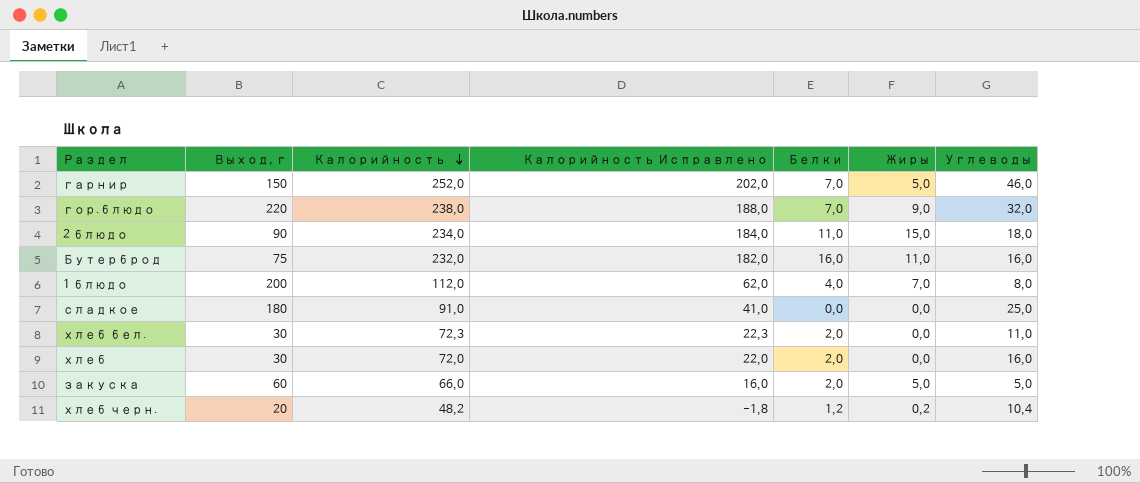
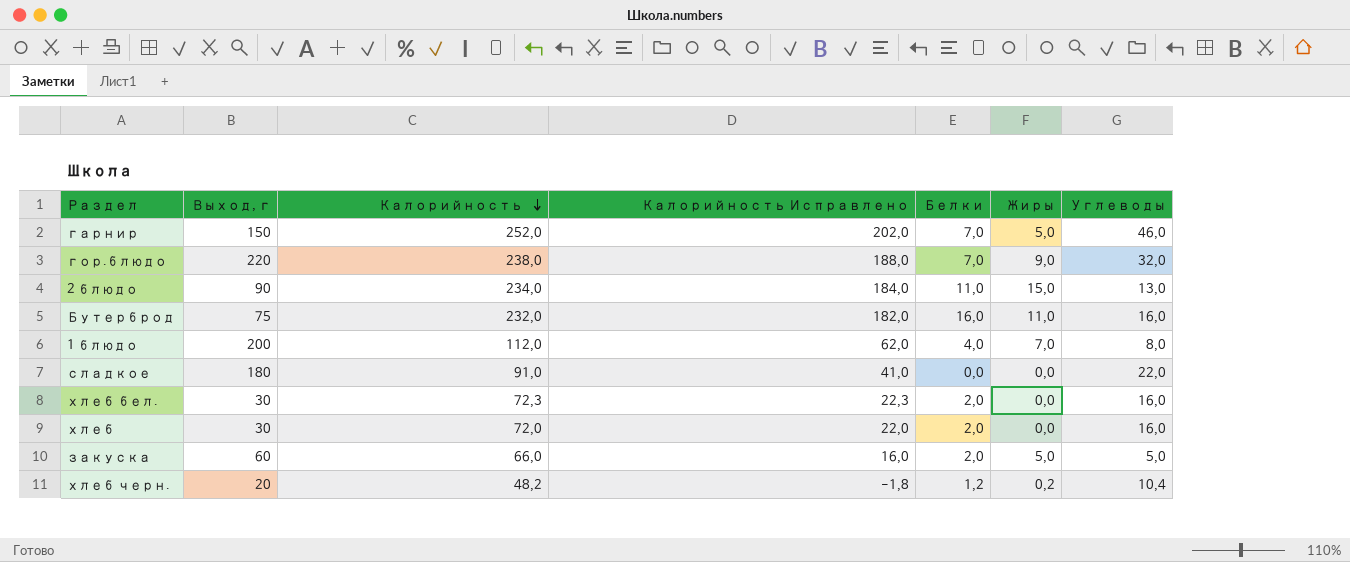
2 блюдо | Углеводы: 18,0 -> 13,0
сладкое | Углеводы: 25,0 -> 22,0
хлеб бел. | Углеводы: 11,0 -> 16,0

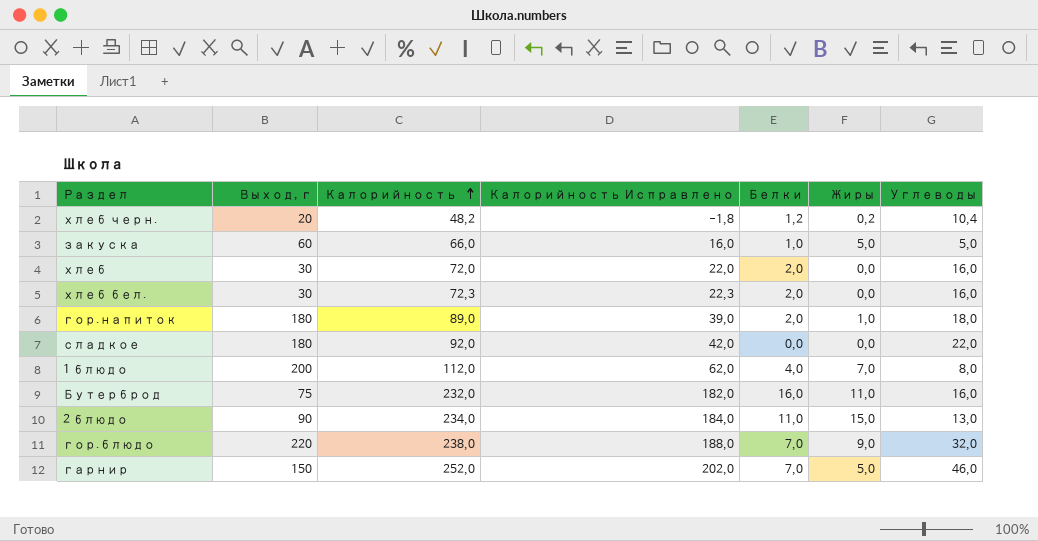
row order: Калорийность descending -> Калорийность ascending
закуска | Белки: 2,0 -> 1,0
row гор.напиток: none -> 180 | 89,0 | 39,0 | 2,0 | 1,0 | 18,0
сладкое | Калорийность: 91,0 -> 92,0
сладкое | Калорийность Исправлено: 41,0 -> 42,0

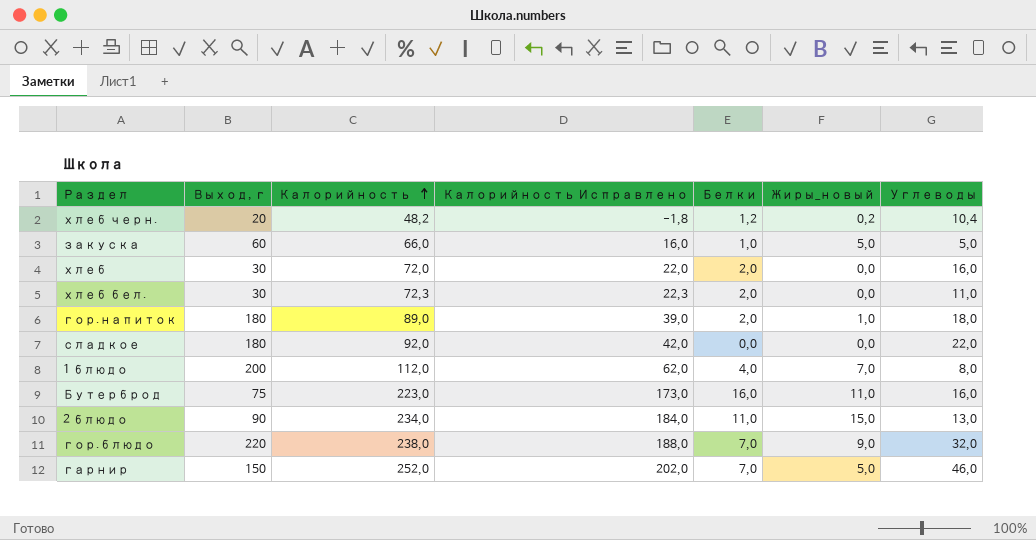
column name: Жиры -> Жиры_новый
хлеб бел. | Углеводы: 16,0 -> 11,0
Бутерброд | Калорийность: 232,0 -> 223,0
Бутерброд | Калорийность Исправлено: 182,0 -> 173,0

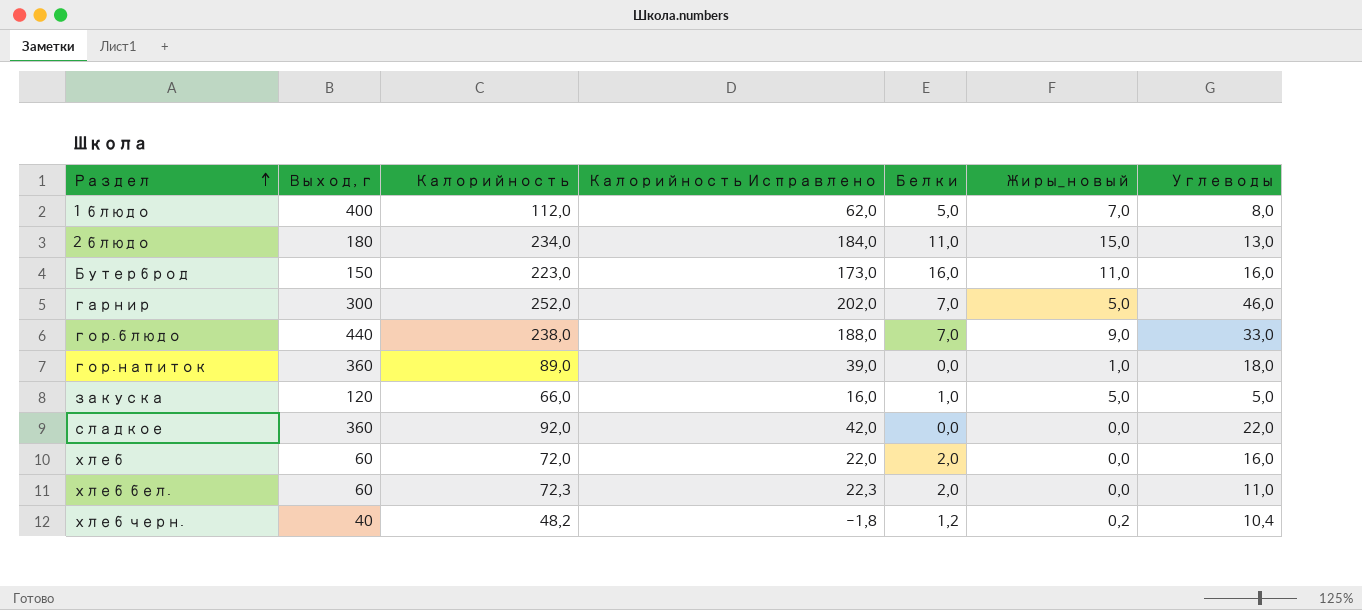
row order: Калорийность ascending -> Раздел ascending
1 блюдо | Выход, г: 200 -> 400
1 блюдо | Белки: 4,0 -> 5,0
2 блюдо | Выход, г: 90 -> 180
Бутерброд | Выход, г: 75 -> 150
гарнир | Выход, г: 150 -> 300
гор.блюдо | Выход, г: 220 -> 440
гор.блюдо | Углеводы: 32,0 -> 33,0
гор.напиток | Выход, г: 180 -> 360
гор.напиток | Белки: 2,0 -> 0,0
закуска | Выход, г: 60 -> 120
сладкое | Выход, г: 180 -> 360
хлеб | Выход, г: 30 -> 60
хлеб бел. | Выход, г: 30 -> 60
хлеб черн. | Выход, г: 20 -> 40

